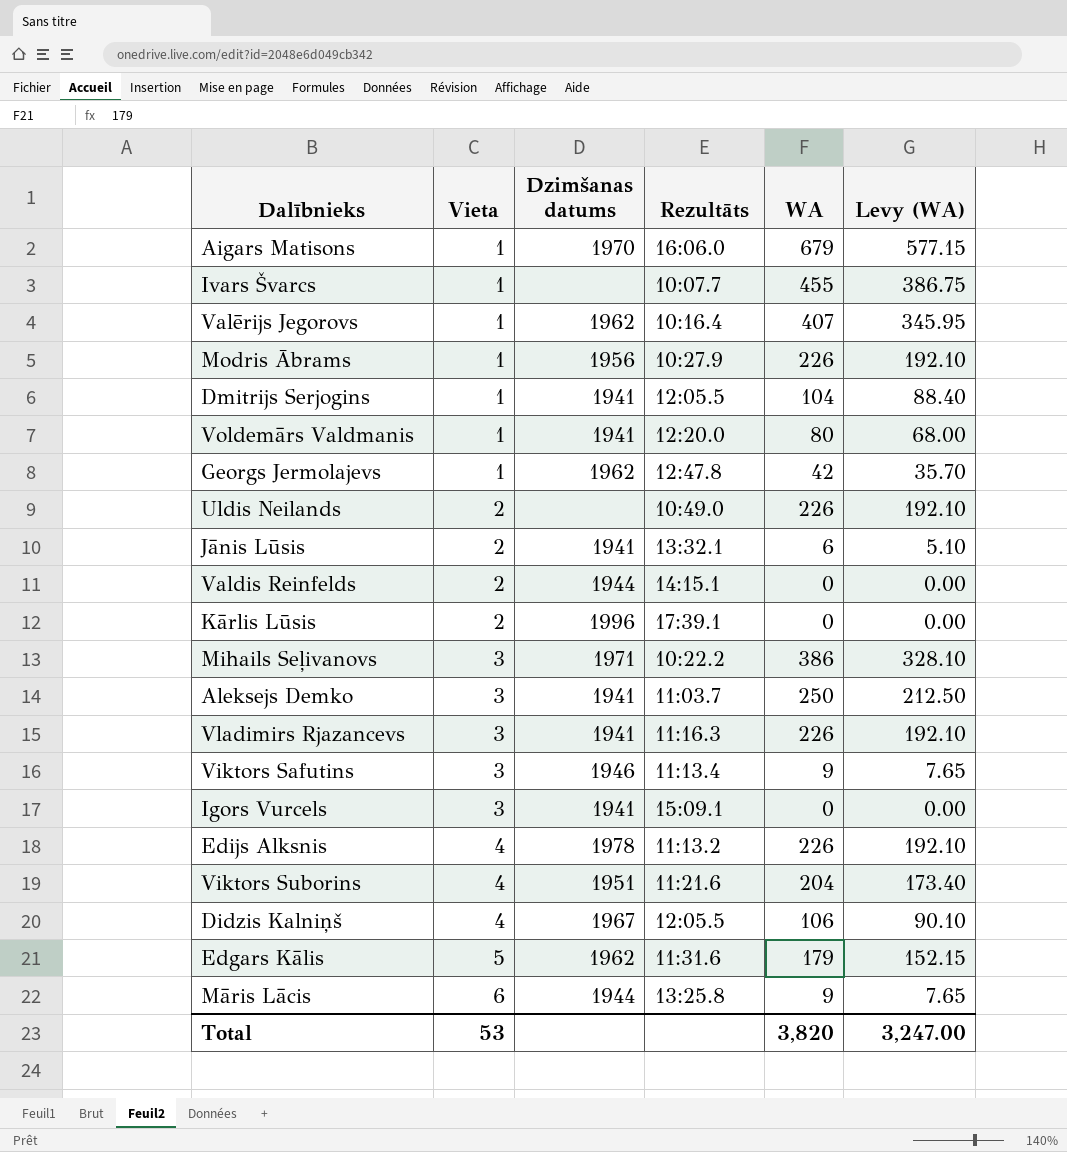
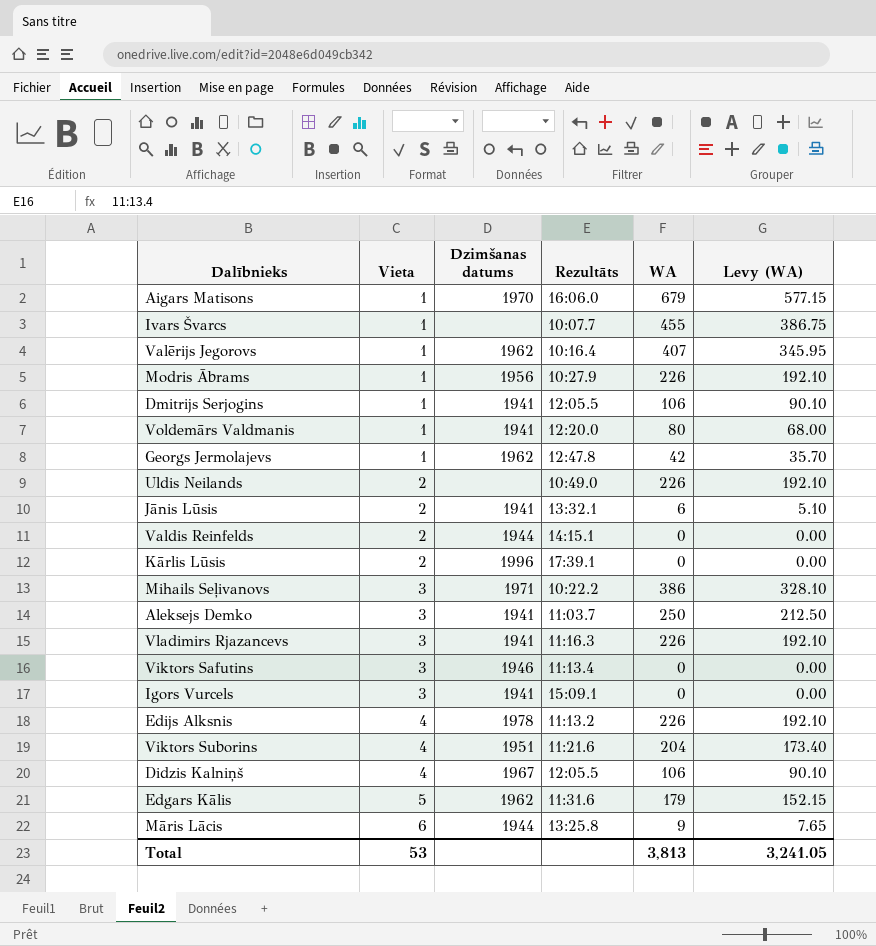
Dmitrijs Serjogins | WA: 104 -> 106
Dmitrijs Serjogins | Levy (WA): 88.40 -> 90.10
Viktors Safutins | WA: 9 -> 0
Viktors Safutins | Levy (WA): 7.65 -> 0.00
Total | WA: 3,820 -> 3,813
Total | Levy (WA): 3,247.00 -> 3,241.05

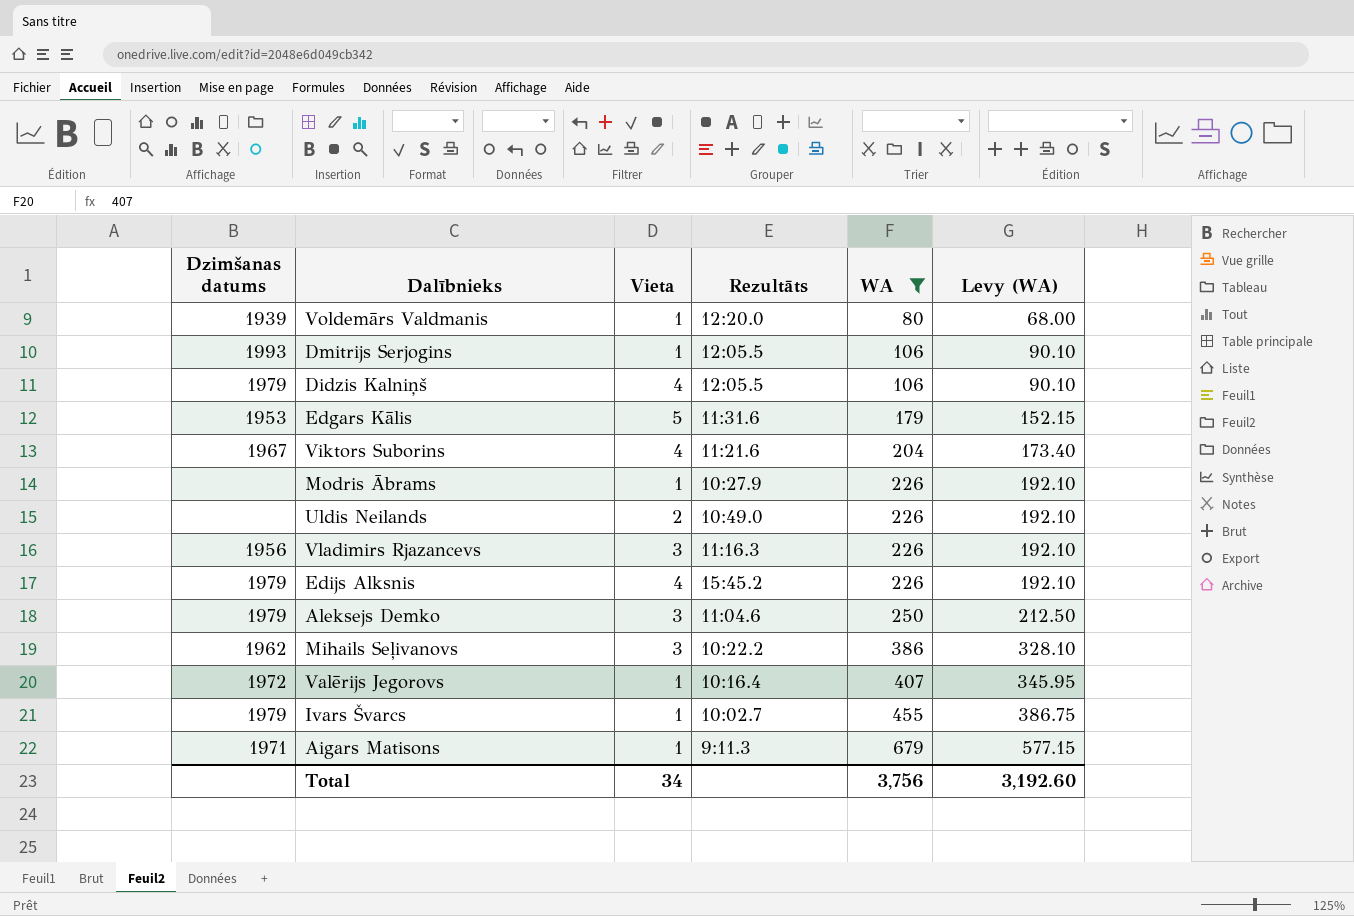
filter: none -> WA >= 80
row order: Vieta ascending -> WA ascending
column Dzimšanas datums | position: 3 -> 1
Voldemārs Valdmanis | Dzimšanas datums: 1941 -> 1939
Dmitrijs Serjogins | Dzimšanas datums: 1941 -> 1993
Didzis Kalniņš | Dzimšanas datums: 1967 -> 1979
Edgars Kālis | Dzimšanas datums: 1962 -> 1953
Viktors Suborins | Dzimšanas datums: 1951 -> 1967
Modris Ābrams | Dzimšanas datums: 1956 -> none
Vladimirs Rjazancevs | Dzimšanas datums: 1941 -> 1956
Edijs Alksnis | Dzimšanas datums: 1978 -> 1979
Edijs Alksnis | Rezultāts: 11:13.2 -> 15:45.2
Aleksejs Demko | Dzimšanas datums: 1941 -> 1979
Aleksejs Demko | Rezultāts: 11:03.7 -> 11:04.6
Mihails Seļivanovs | Dzimšanas datums: 1971 -> 1962
Valērijs Jegorovs | Dzimšanas datums: 1962 -> 1972
Ivars Švarcs | Dzimšanas datums: none -> 1979
Ivars Švarcs | Rezultāts: 10:07.7 -> 10:02.7
Aigars Matisons | Dzimšanas datums: 1970 -> 1971
Aigars Matisons | Rezultāts: 16:06.0 -> 9:11.3
Total | Vieta: 53 -> 34
Total | WA: 3,813 -> 3,756
Total | Levy (WA): 3,241.05 -> 3,192.60

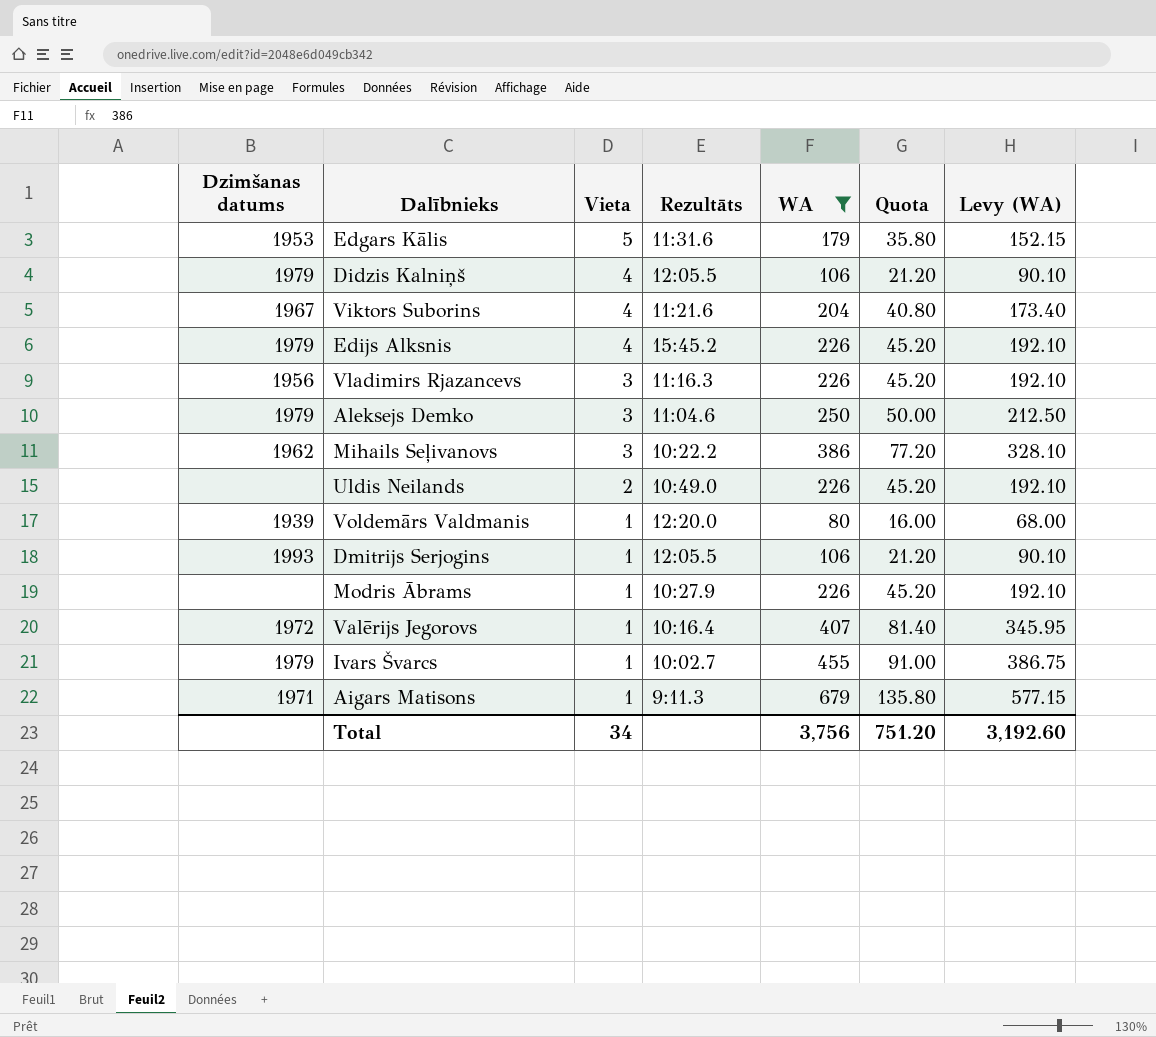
row order: WA ascending -> Vieta descending
column Quota | formula: none -> [WA] * 0.2

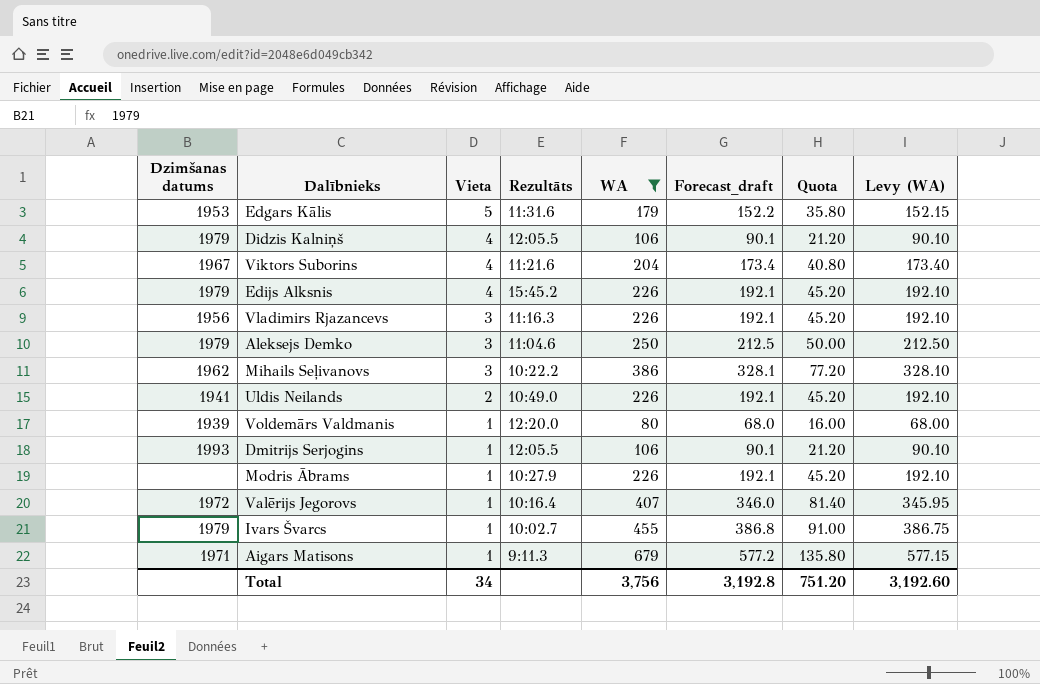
column Forecast_draft | formula: none -> [WA] * 0.85
Uldis Neilands | Dzimšanas datums: none -> 1941

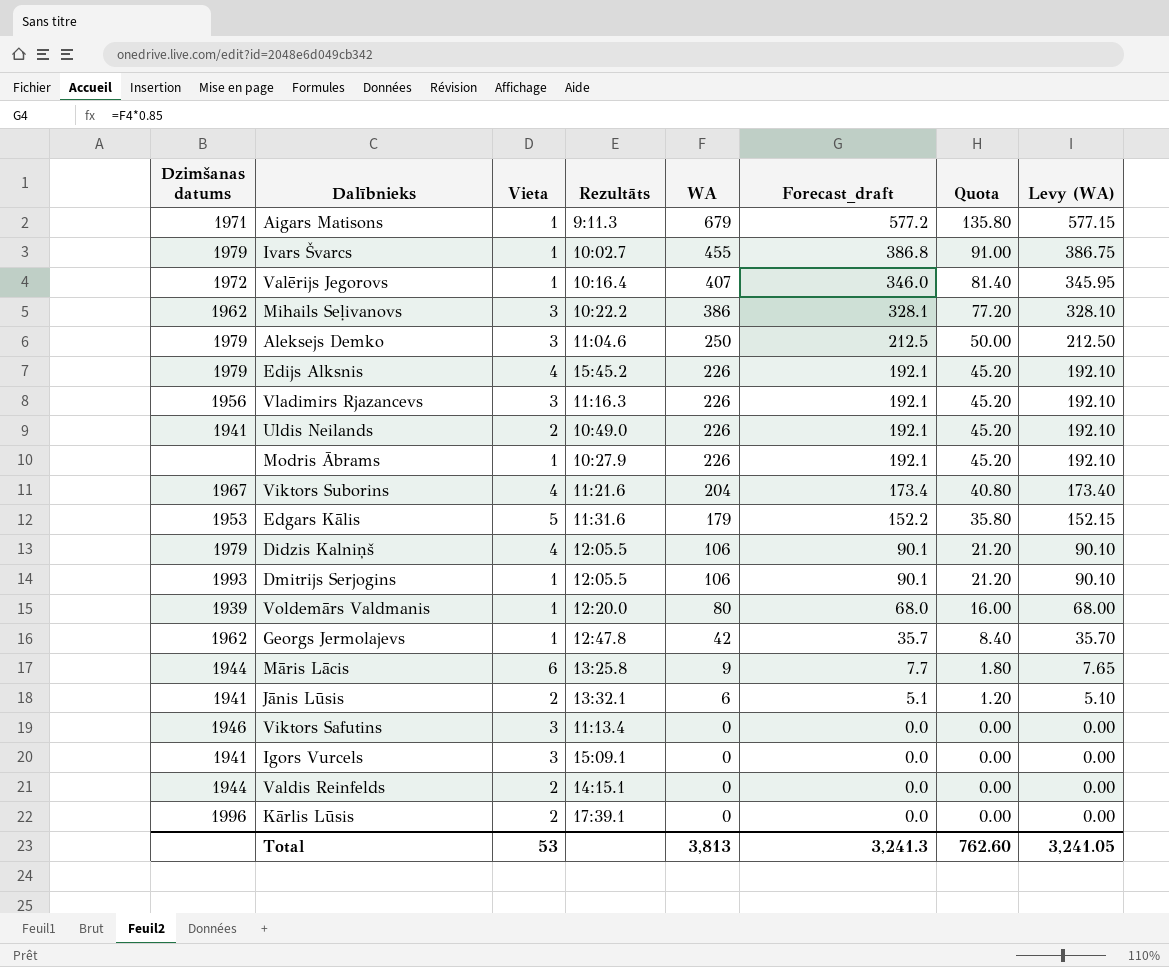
filter: WA >= 80 -> none
row order: Vieta descending -> WA descending
Total | Vieta: 34 -> 53
Total | WA: 3,756 -> 3,813
Total | Forecast_draft: 3,192.8 -> 3,241.3
Total | Quota: 751.20 -> 762.60
Total | Levy (WA): 3,192.60 -> 3,241.05

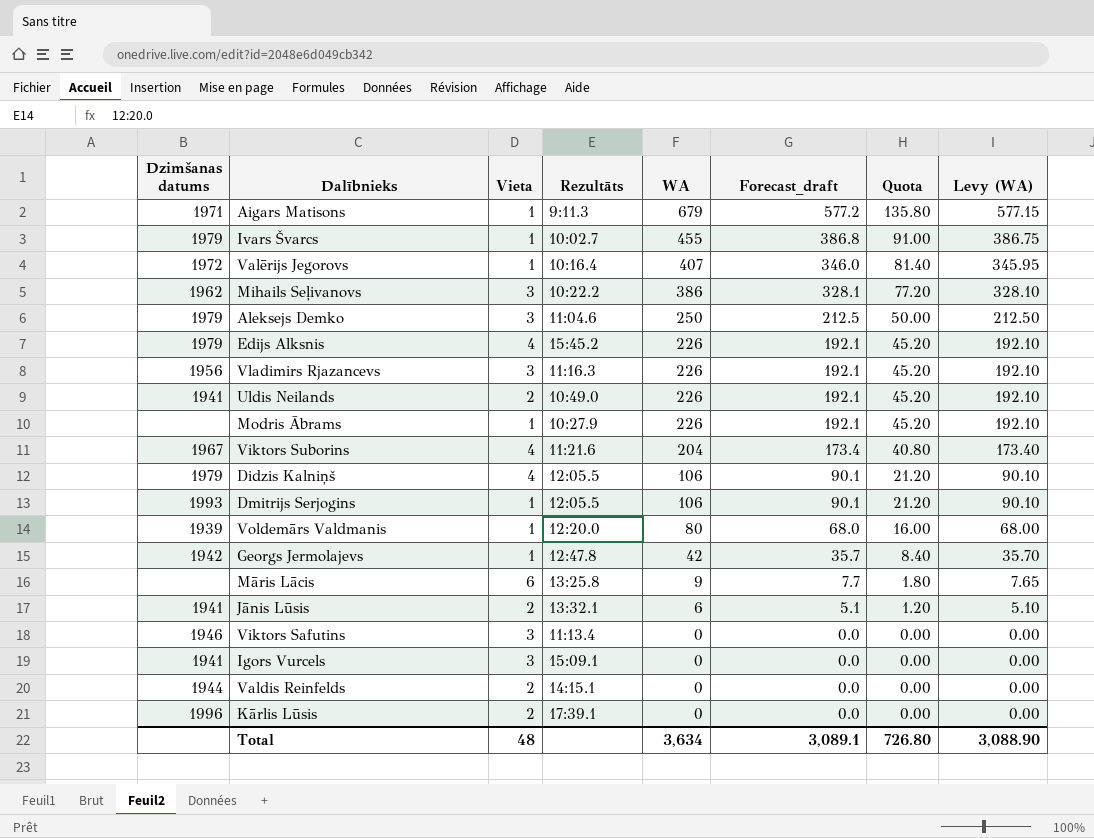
row Edgars Kālis: 1953 | 5 | 11:31.6 | 179 | 152.2 | 35.80 | 152.15 -> none
Georgs Jermolajevs | Dzimšanas datums: 1962 -> 1942
Māris Lācis | Dzimšanas datums: 1944 -> none
Total | Vieta: 53 -> 48
Total | WA: 3,813 -> 3,634
Total | Forecast_draft: 3,241.3 -> 3,089.1
Total | Quota: 762.60 -> 726.80
Total | Levy (WA): 3,241.05 -> 3,088.90

